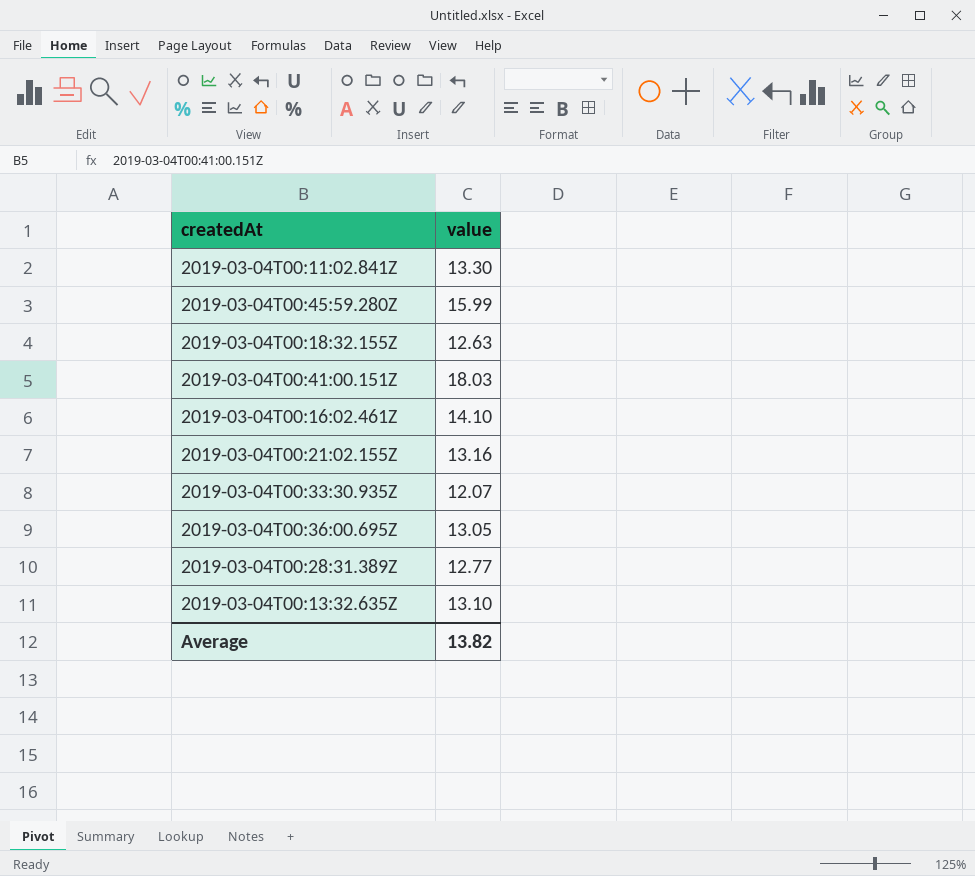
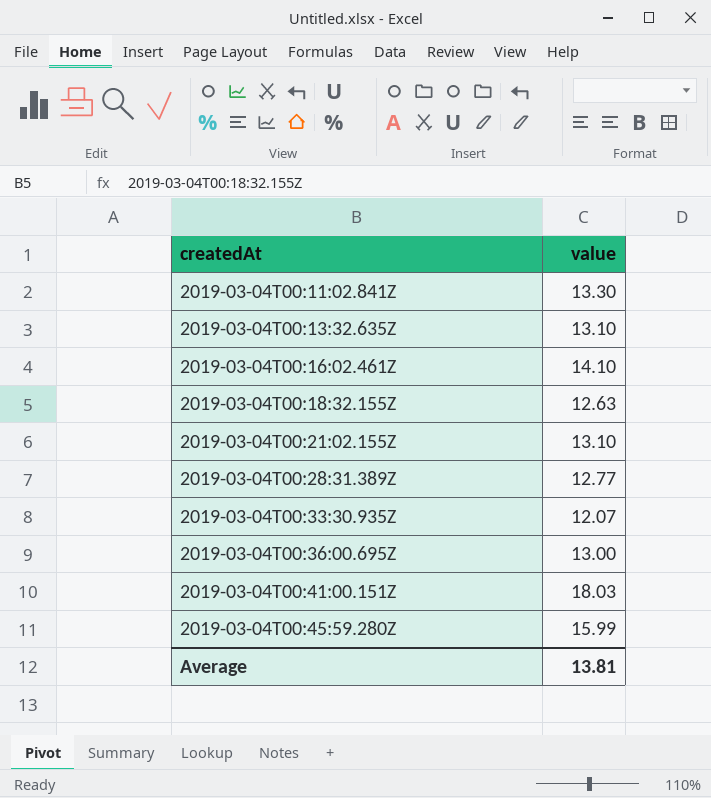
row order: none -> createdAt ascending
2019-03-04T00:21:02.155Z | value: 13.16 -> 13.10
2019-03-04T00:36:00.695Z | value: 13.05 -> 13.00
Average | value: 13.82 -> 13.81

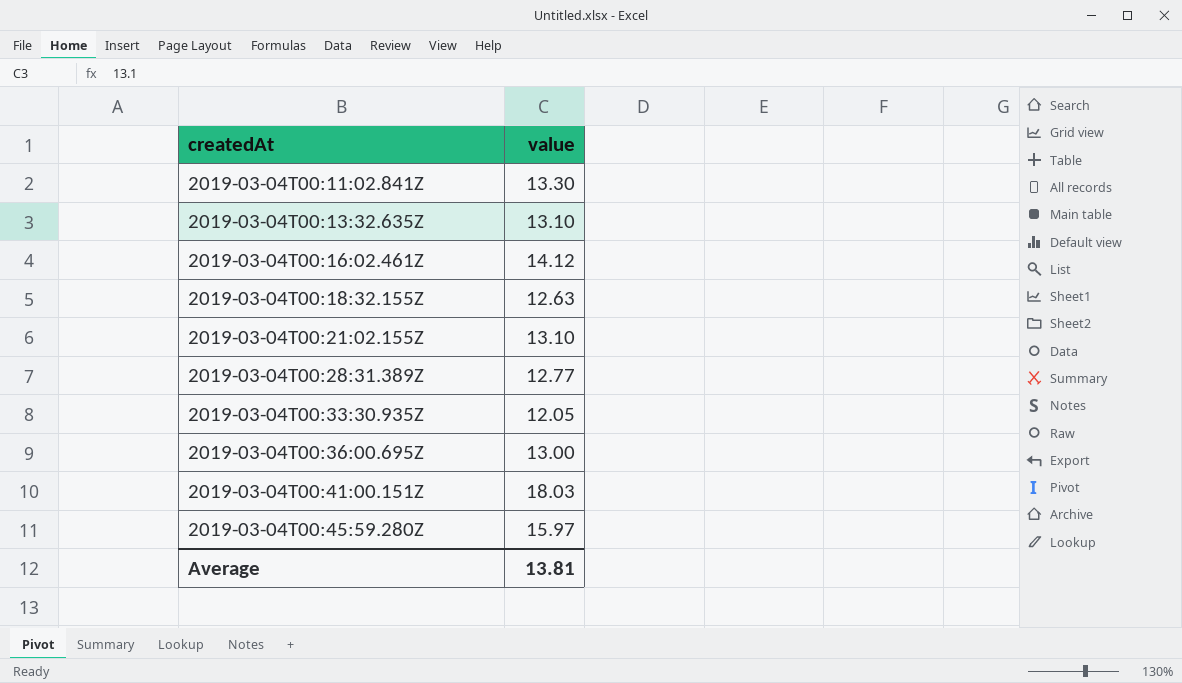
2019-03-04T00:16:02.461Z | value: 14.10 -> 14.12
2019-03-04T00:33:30.935Z | value: 12.07 -> 12.05
2019-03-04T00:45:59.280Z | value: 15.99 -> 15.97

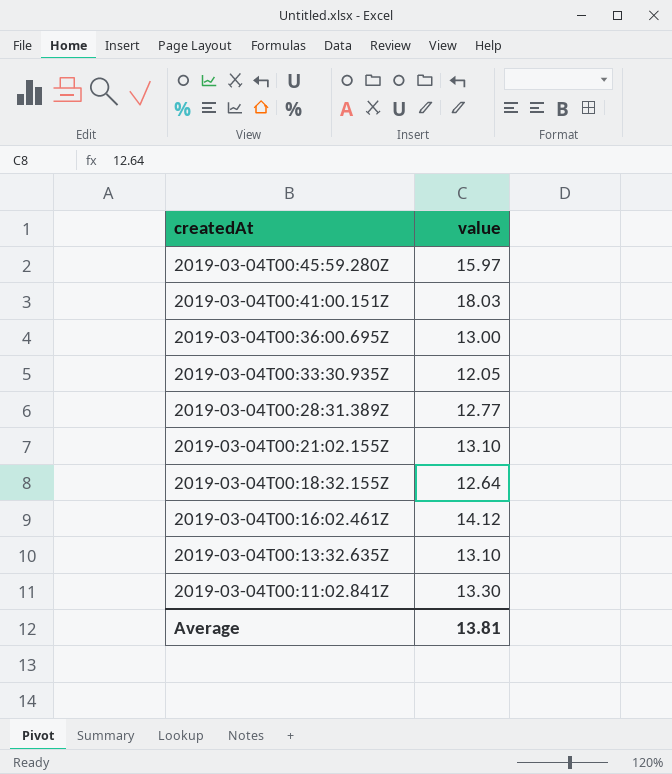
row order: createdAt ascending -> createdAt descending
2019-03-04T00:18:32.155Z | value: 12.63 -> 12.64

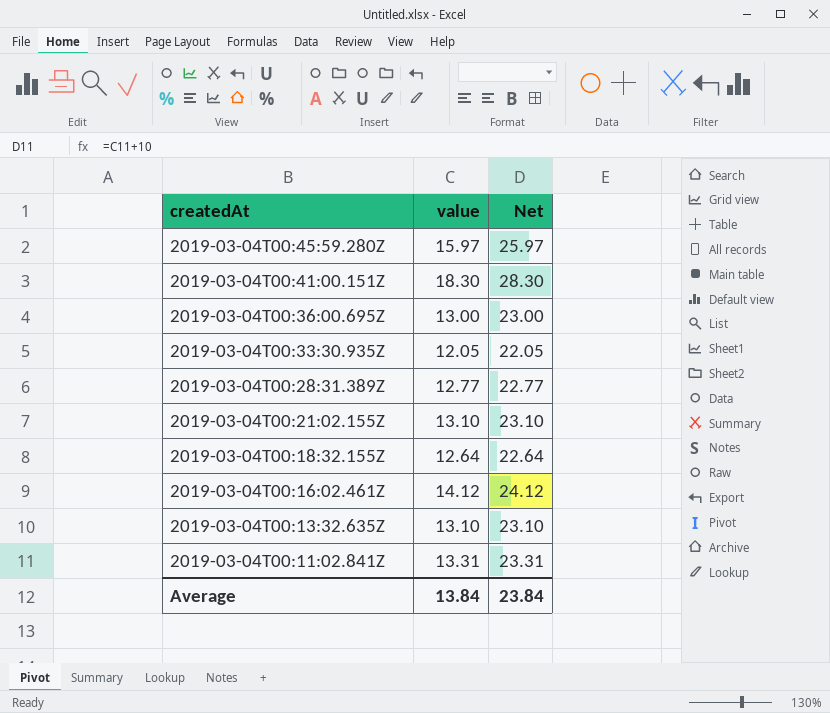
column Net | formula: none -> [value] + 10
2019-03-04T00:41:00.151Z | value: 18.03 -> 18.30
2019-03-04T00:11:02.841Z | value: 13.30 -> 13.31
Average | value: 13.81 -> 13.84

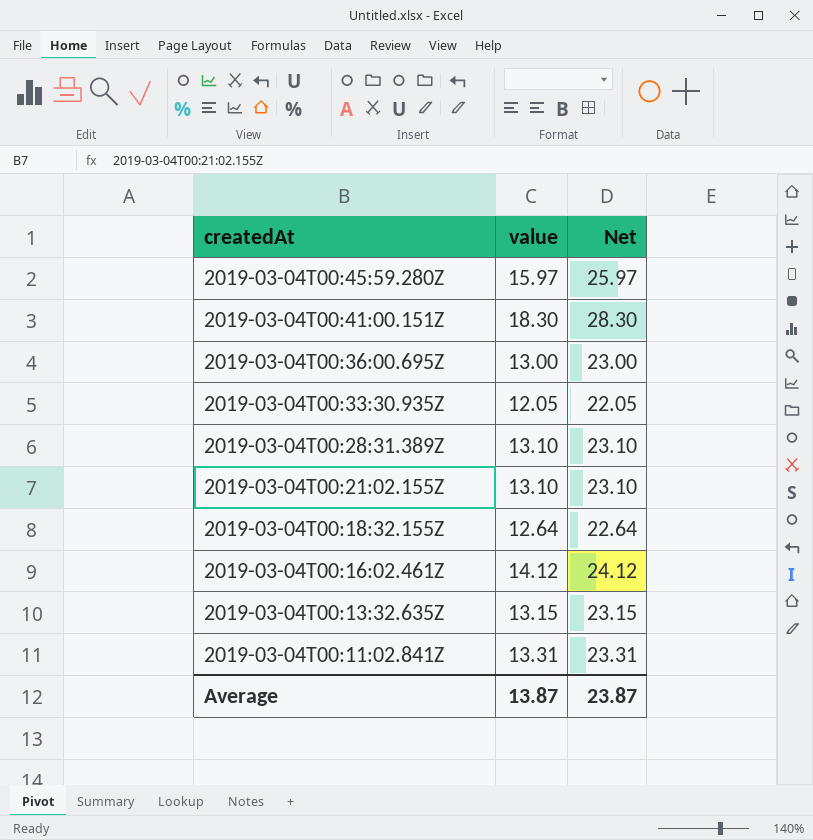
2019-03-04T00:28:31.389Z | value: 12.77 -> 13.10
2019-03-04T00:28:31.389Z | Net: 22.77 -> 23.10
2019-03-04T00:13:32.635Z | value: 13.10 -> 13.15
2019-03-04T00:13:32.635Z | Net: 23.10 -> 23.15
Average | value: 13.84 -> 13.87
Average | Net: 23.84 -> 23.87

